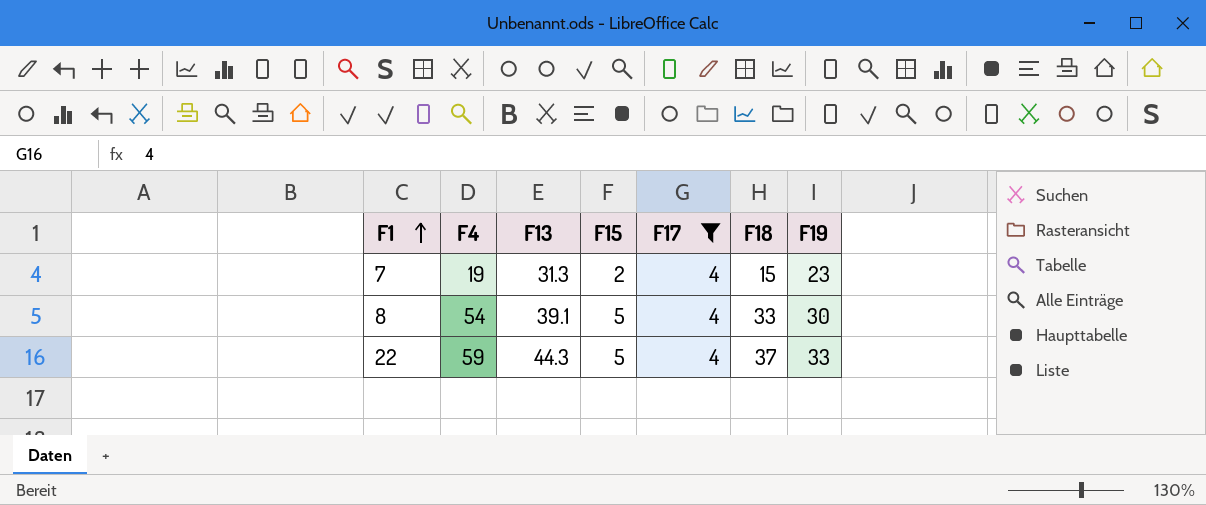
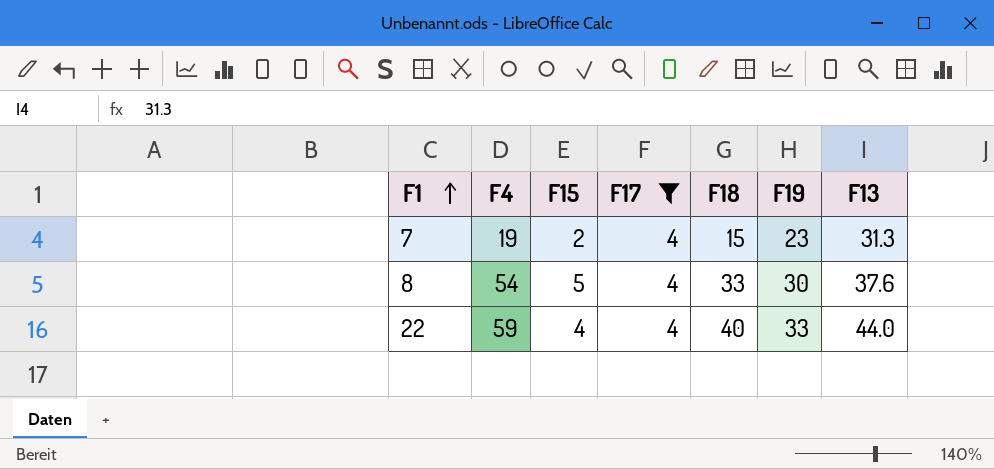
column F13 | position: 3 -> 7
8 | F13: 39.1 -> 37.6
22 | F15: 5 -> 4
22 | F18: 37 -> 40
22 | F13: 44.3 -> 44.0

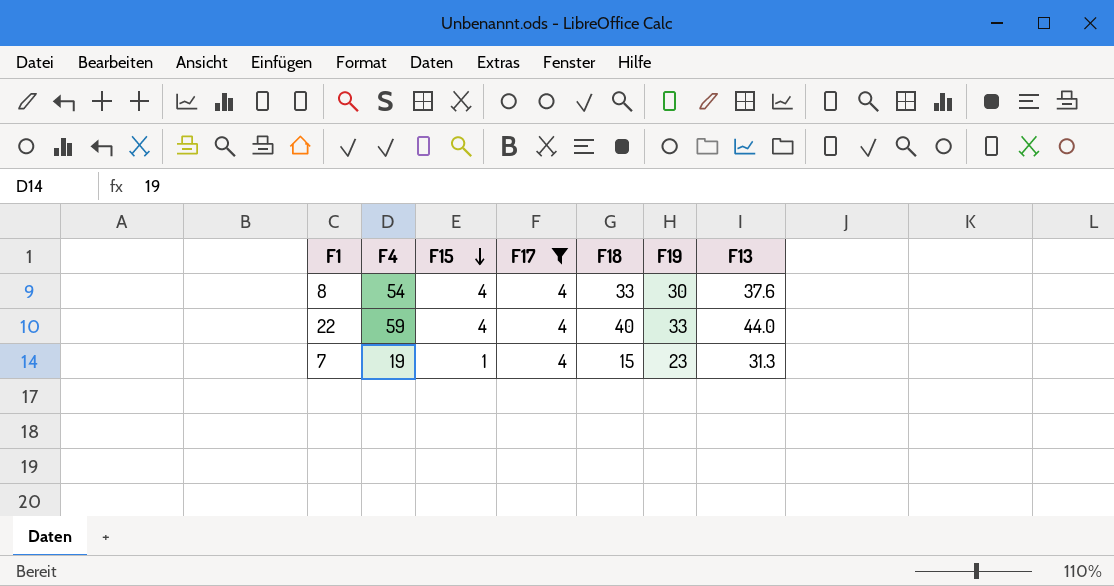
row order: F1 ascending -> F15 descending
8 | F15: 5 -> 4
7 | F15: 2 -> 1

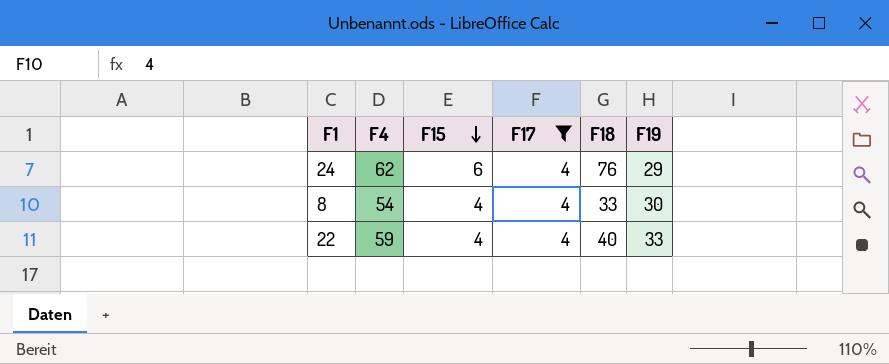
column F13 | position: 7 -> none
row 7: 19 | 1 | 4 | 15 | 23 | 31.3 -> none
row 24: none -> 62 | 6 | 4 | 76 | 29

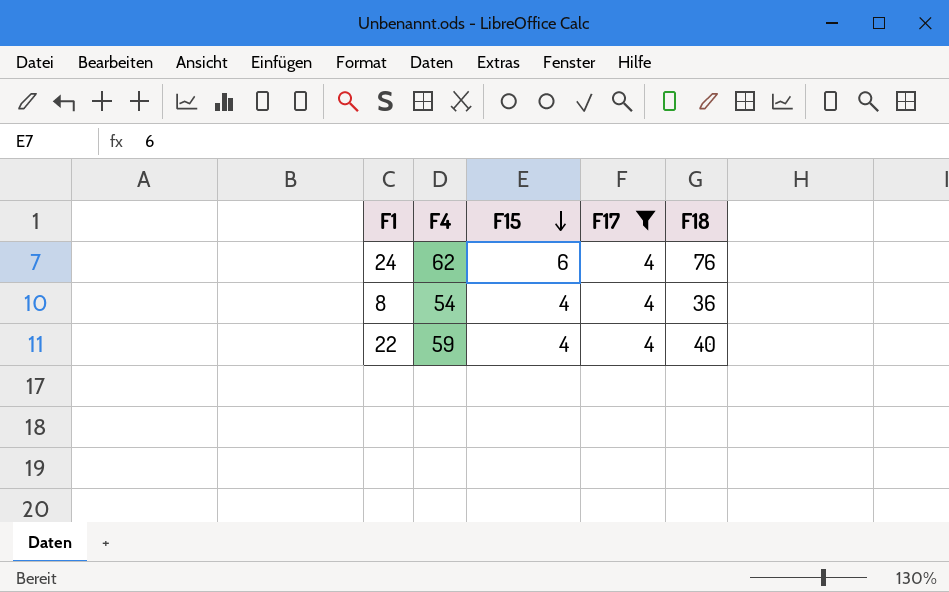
column F19 | position: 6 -> none
8 | F18: 33 -> 36

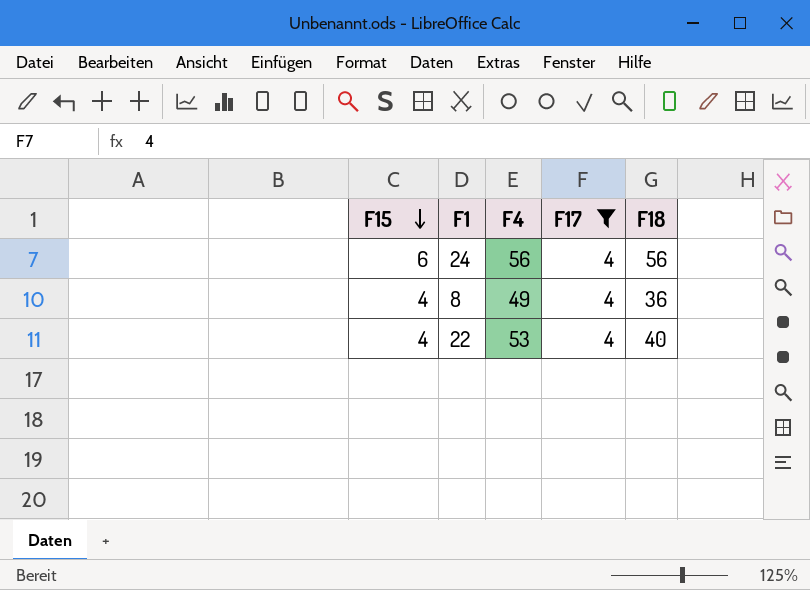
column F15 | position: 3 -> 1
24 | F4: 62 -> 56
24 | F18: 76 -> 56
8 | F4: 54 -> 49
22 | F4: 59 -> 53

